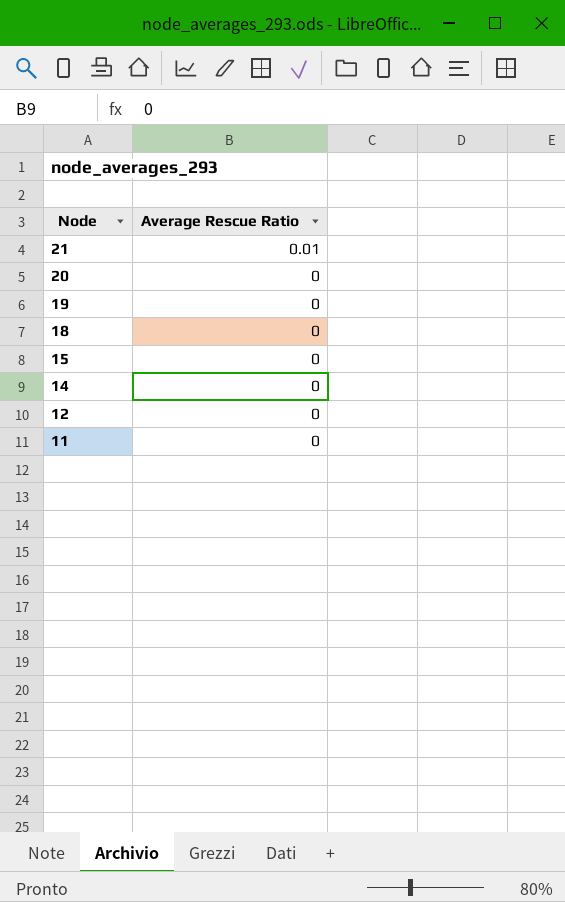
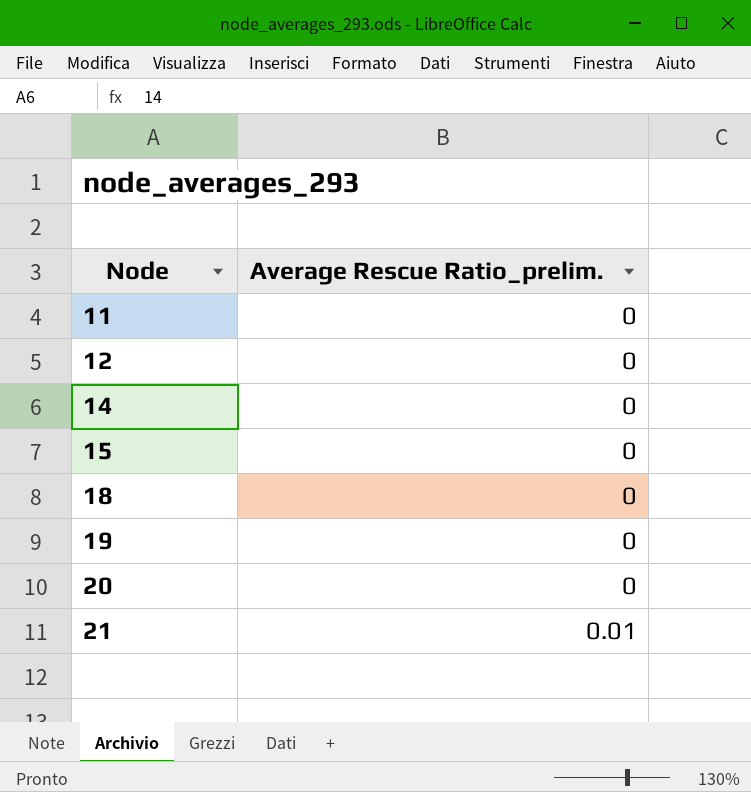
row order: Node descending -> Node ascending
column name: Average Rescue Ratio -> Average Rescue Ratio_prelim.

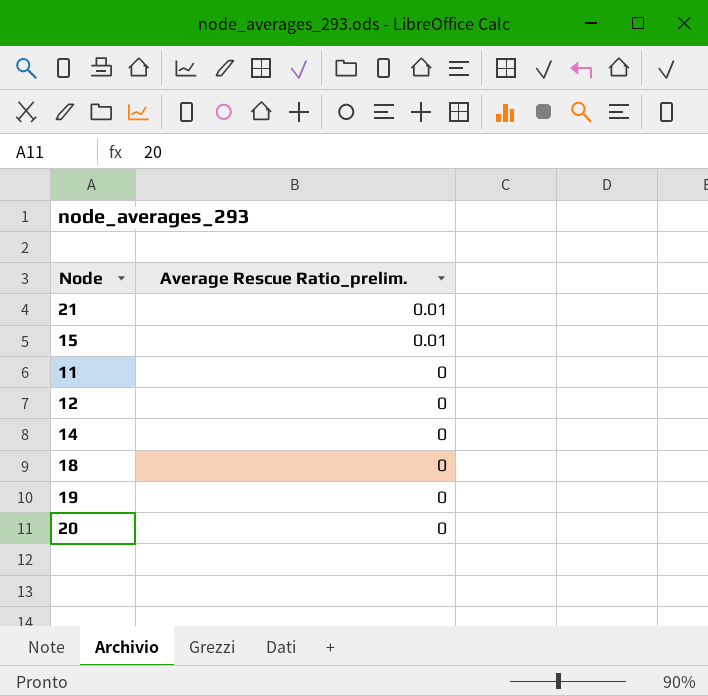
row order: Node ascending -> Average Rescue Ratio_prelim. descending
15 | Average Rescue Ratio_prelim.: 0 -> 0.01

